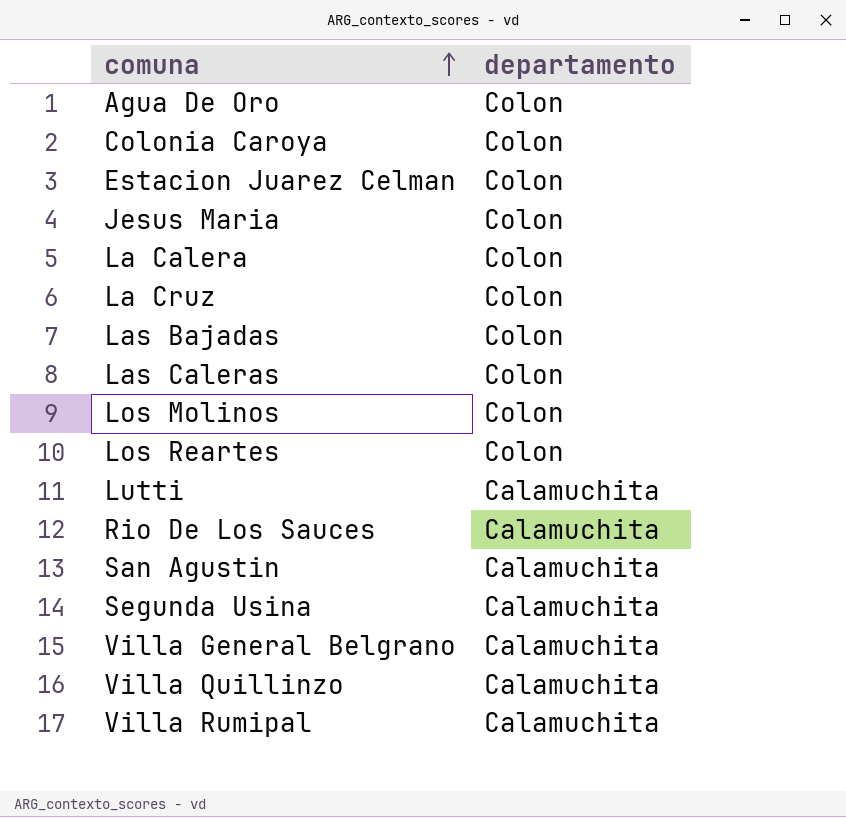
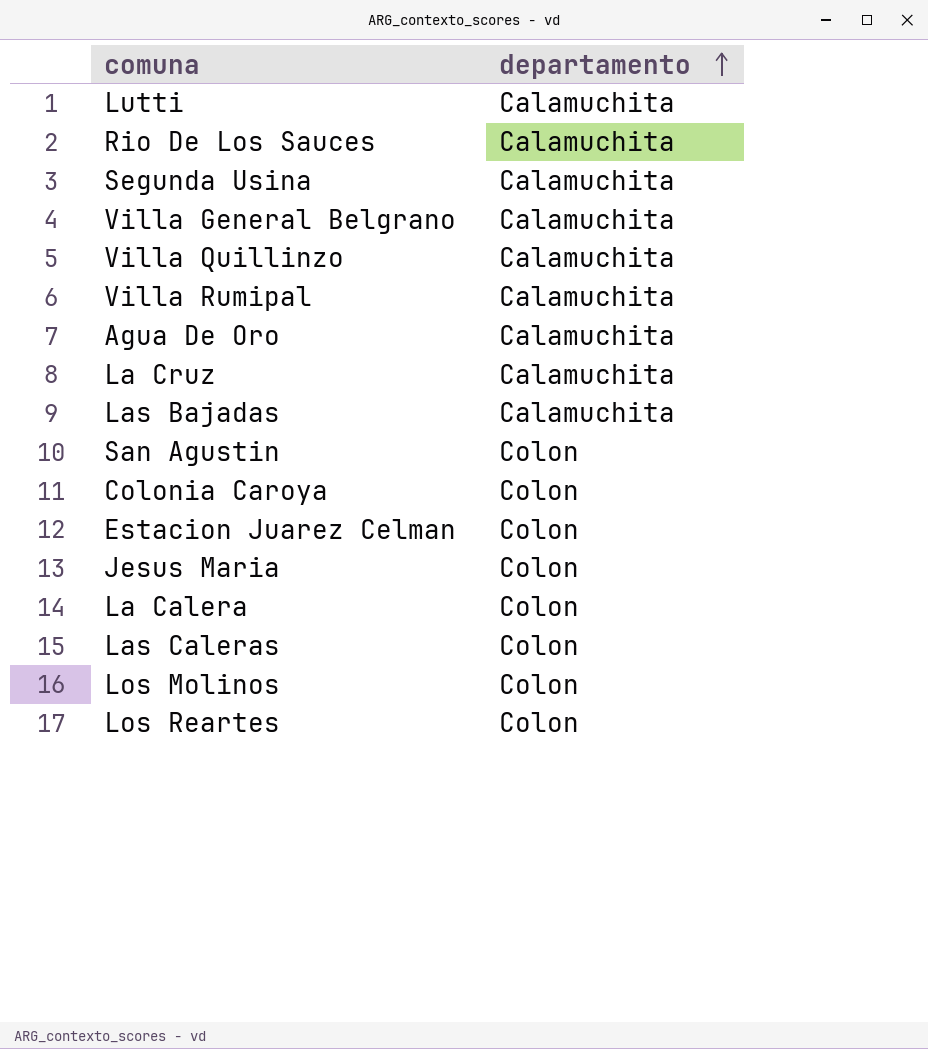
row order: comuna ascending -> departamento ascending
Agua De Oro | departamento: Colon -> Calamuchita
La Cruz | departamento: Colon -> Calamuchita
Las Bajadas | departamento: Colon -> Calamuchita
San Agustin | departamento: Calamuchita -> Colon

